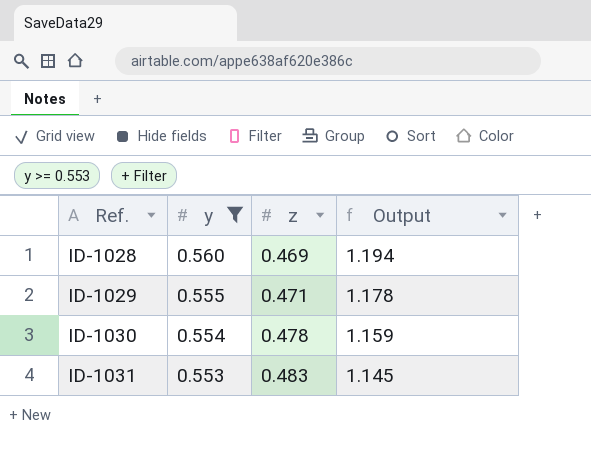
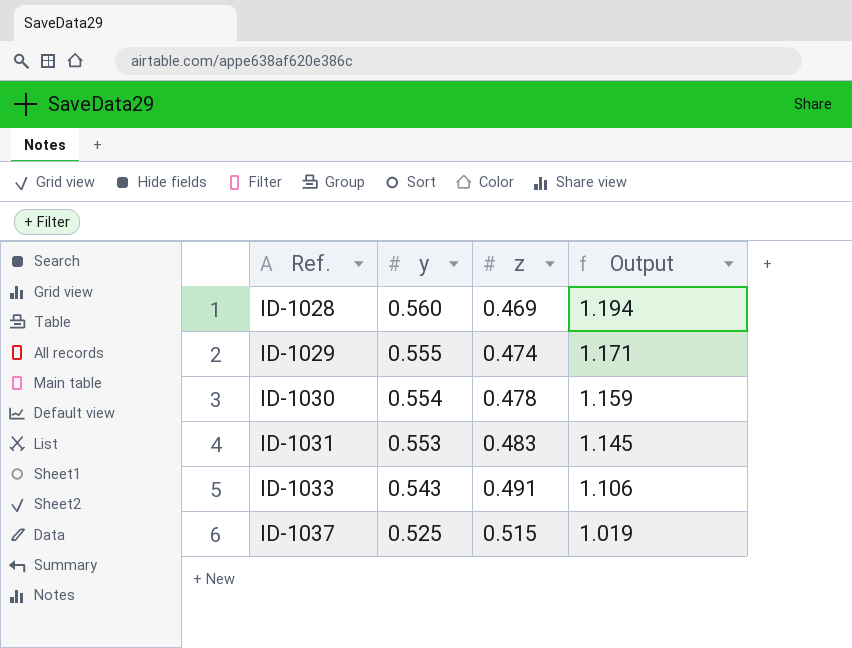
filter: y >= 0.553 -> none
ID-1029 | z: 0.471 -> 0.474
ID-1029 | Output: 1.178 -> 1.171

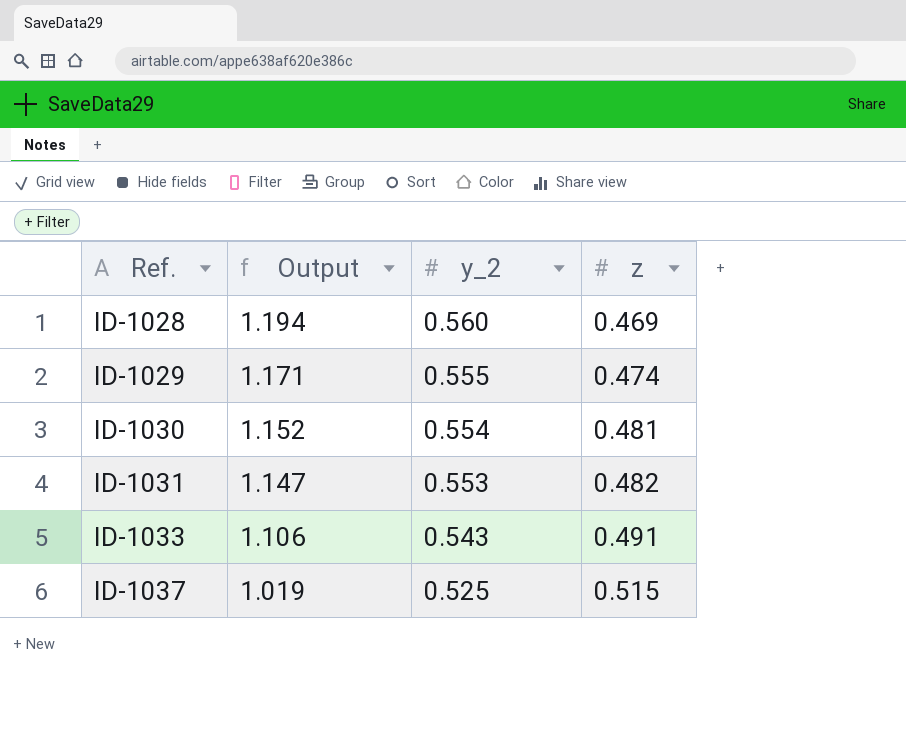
column Output | position: 4 -> 2
column name: y -> y_2
ID-1030 | Output: 1.159 -> 1.152
ID-1030 | z: 0.478 -> 0.481
ID-1031 | Output: 1.145 -> 1.147
ID-1031 | z: 0.483 -> 0.482

